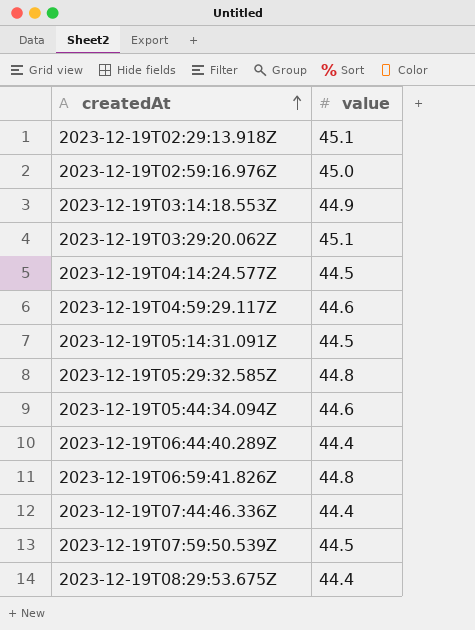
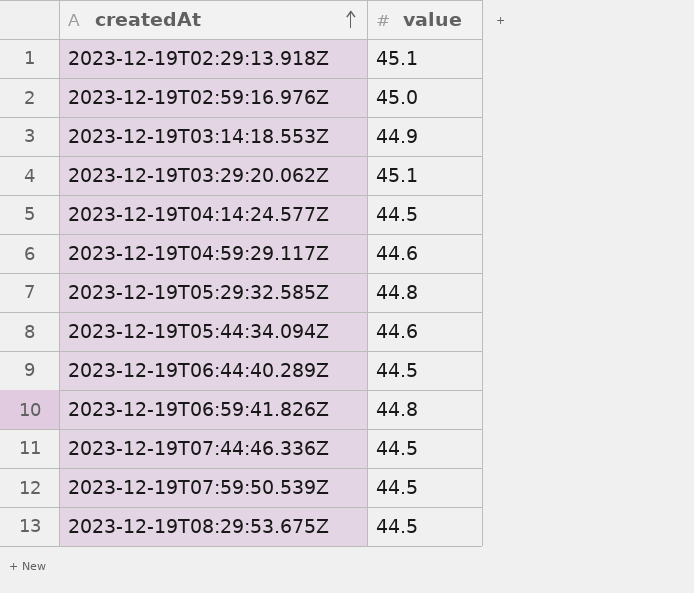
row 2023-12-19T05:14:31.091Z: 44.5 -> none
2023-12-19T06:44:40.289Z | value: 44.4 -> 44.5
2023-12-19T07:44:46.336Z | value: 44.4 -> 44.5
2023-12-19T08:29:53.675Z | value: 44.4 -> 44.5

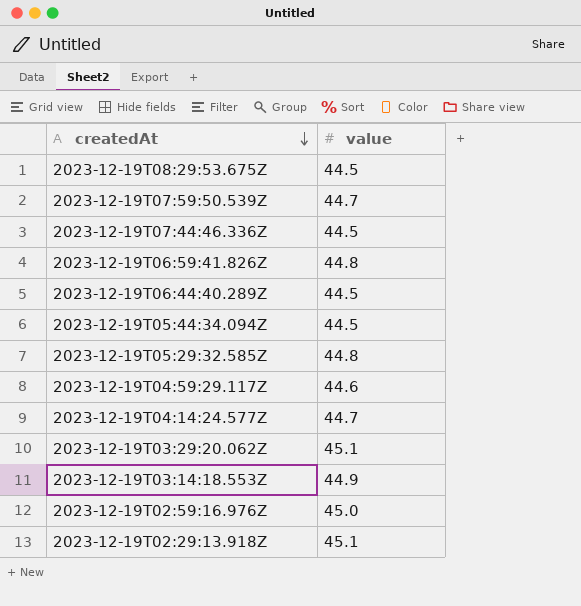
row order: createdAt ascending -> createdAt descending
2023-12-19T07:59:50.539Z | value: 44.5 -> 44.7
2023-12-19T05:44:34.094Z | value: 44.6 -> 44.5
2023-12-19T04:14:24.577Z | value: 44.5 -> 44.7

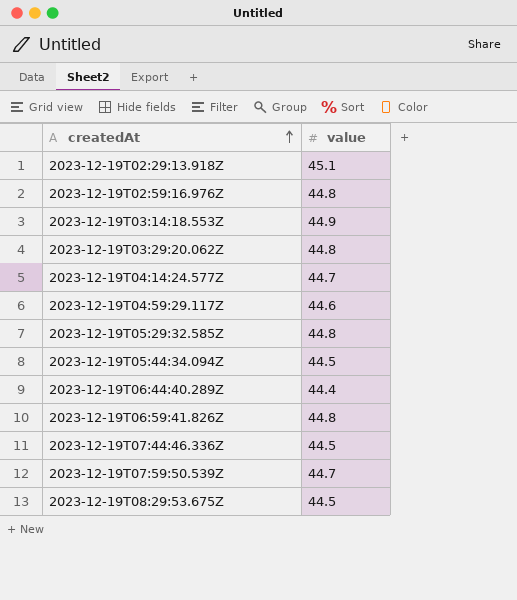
row order: createdAt descending -> createdAt ascending
2023-12-19T02:59:16.976Z | value: 45.0 -> 44.8
2023-12-19T03:29:20.062Z | value: 45.1 -> 44.8
2023-12-19T06:44:40.289Z | value: 44.5 -> 44.4

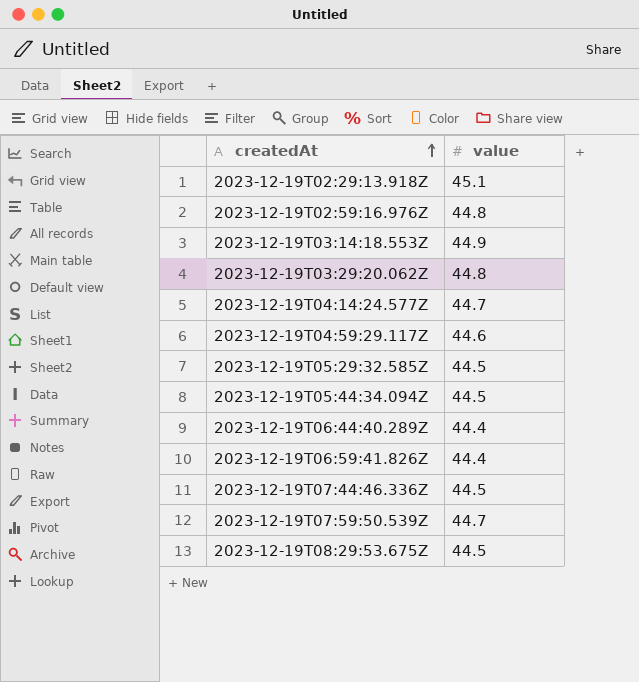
2023-12-19T05:29:32.585Z | value: 44.8 -> 44.5
2023-12-19T06:59:41.826Z | value: 44.8 -> 44.4

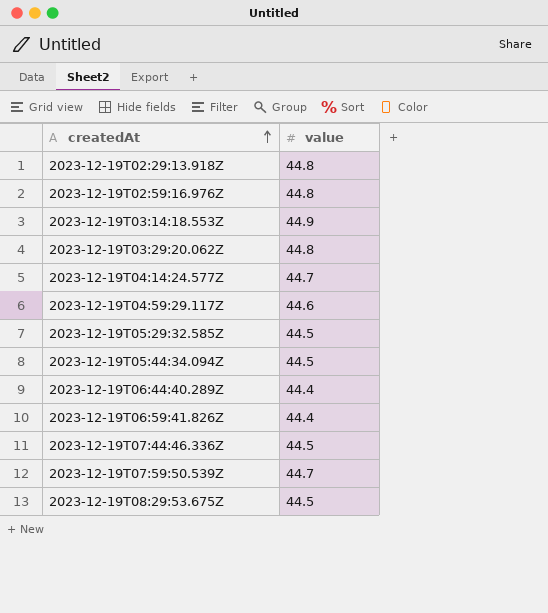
2023-12-19T02:29:13.918Z | value: 45.1 -> 44.8

